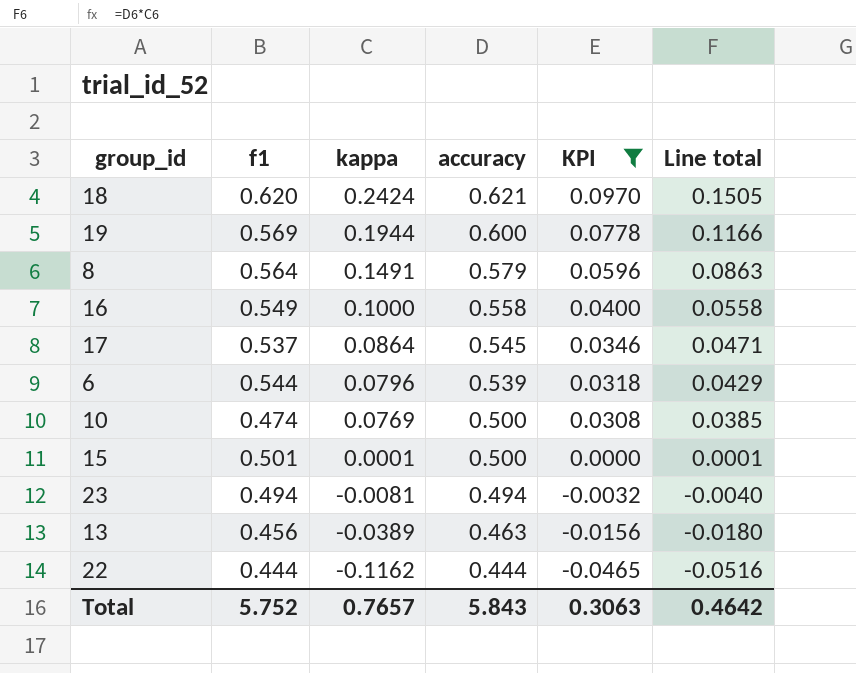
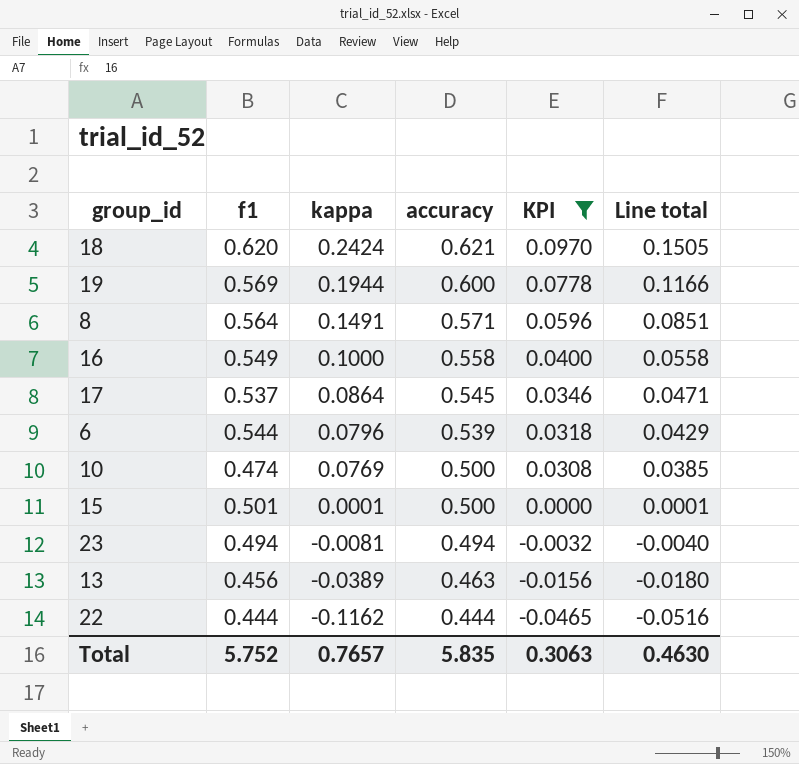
8 | accuracy: 0.579 -> 0.571
8 | Line total: 0.0863 -> 0.0851
Total | accuracy: 5.843 -> 5.835
Total | Line total: 0.4642 -> 0.4630

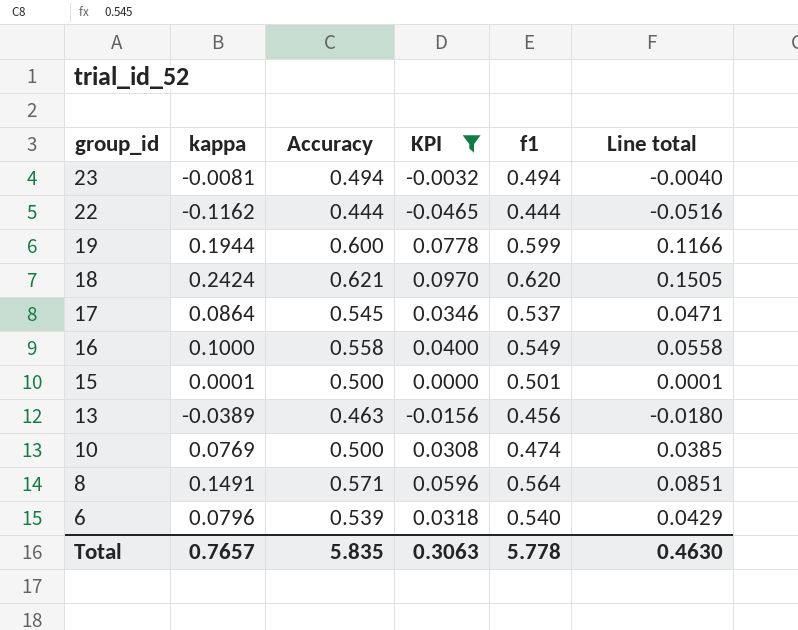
row order: kappa descending -> group_id descending
column name: accuracy -> Accuracy
column f1 | position: 2 -> 5
19 | f1: 0.569 -> 0.599
6 | f1: 0.544 -> 0.540
Total | f1: 5.752 -> 5.778

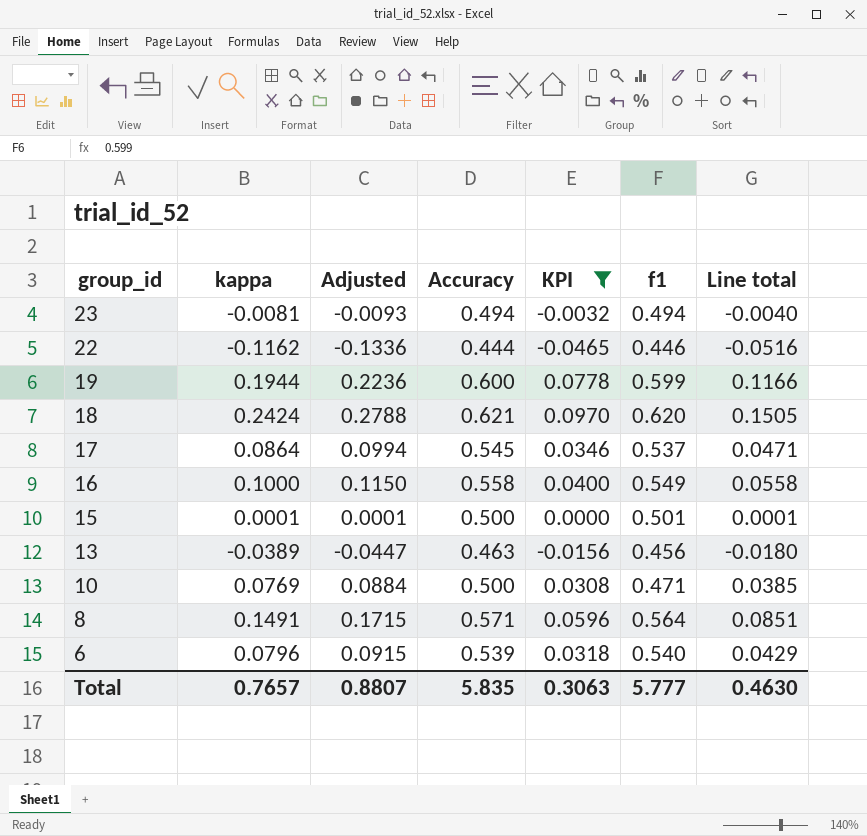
column Adjusted | formula: none -> [kappa] * 1.15
22 | f1: 0.444 -> 0.446
10 | f1: 0.474 -> 0.471
Total | f1: 5.778 -> 5.777

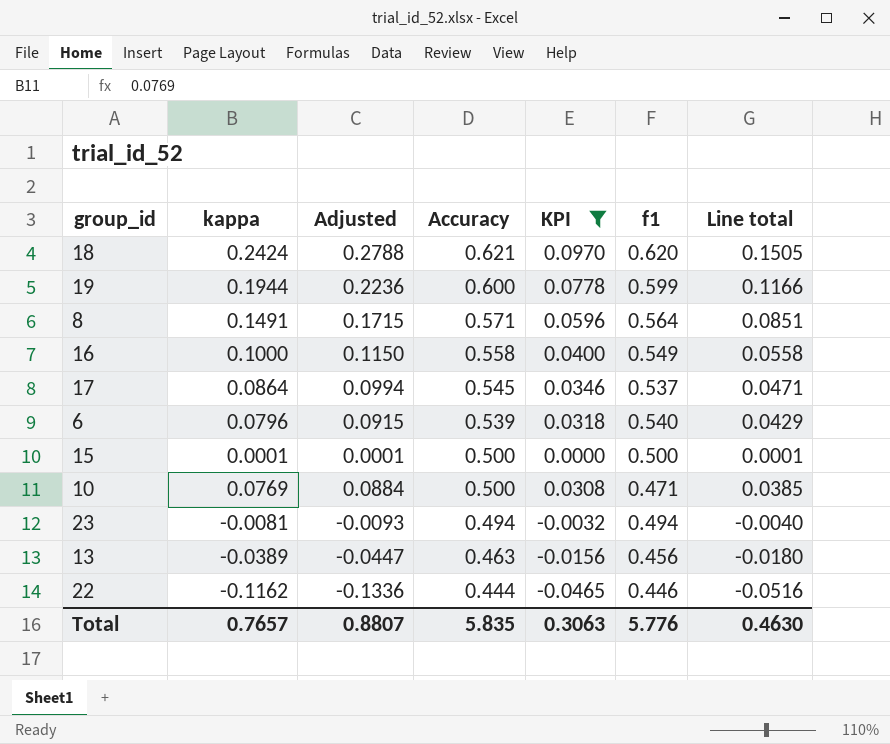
row order: group_id descending -> Accuracy descending
15 | f1: 0.501 -> 0.500
Total | f1: 5.777 -> 5.776

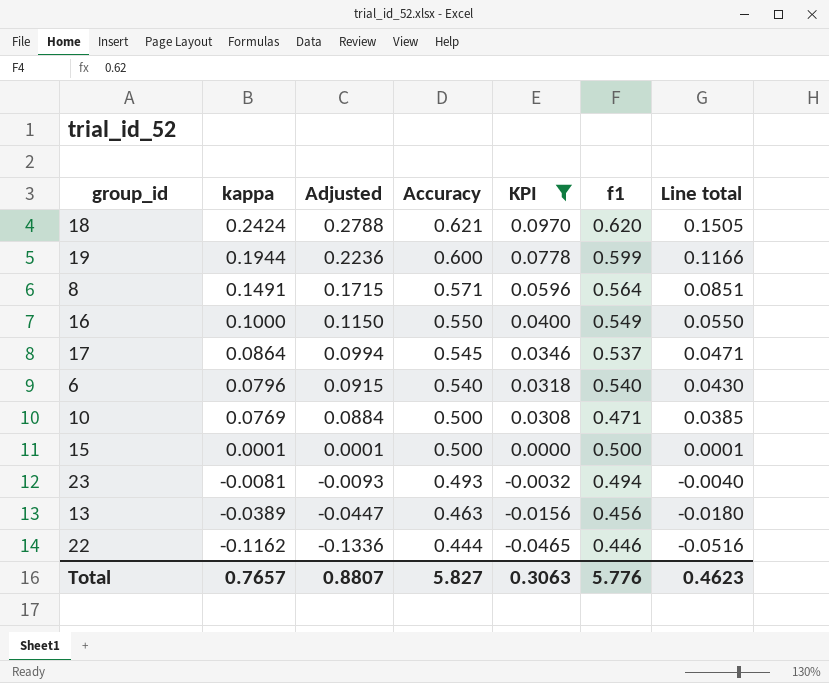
row order: Accuracy descending -> kappa descending
16 | Accuracy: 0.558 -> 0.550
16 | Line total: 0.0558 -> 0.0550
6 | Accuracy: 0.539 -> 0.540
6 | Line total: 0.0429 -> 0.0430
23 | Accuracy: 0.494 -> 0.493
Total | Accuracy: 5.835 -> 5.827
Total | Line total: 0.4630 -> 0.4623

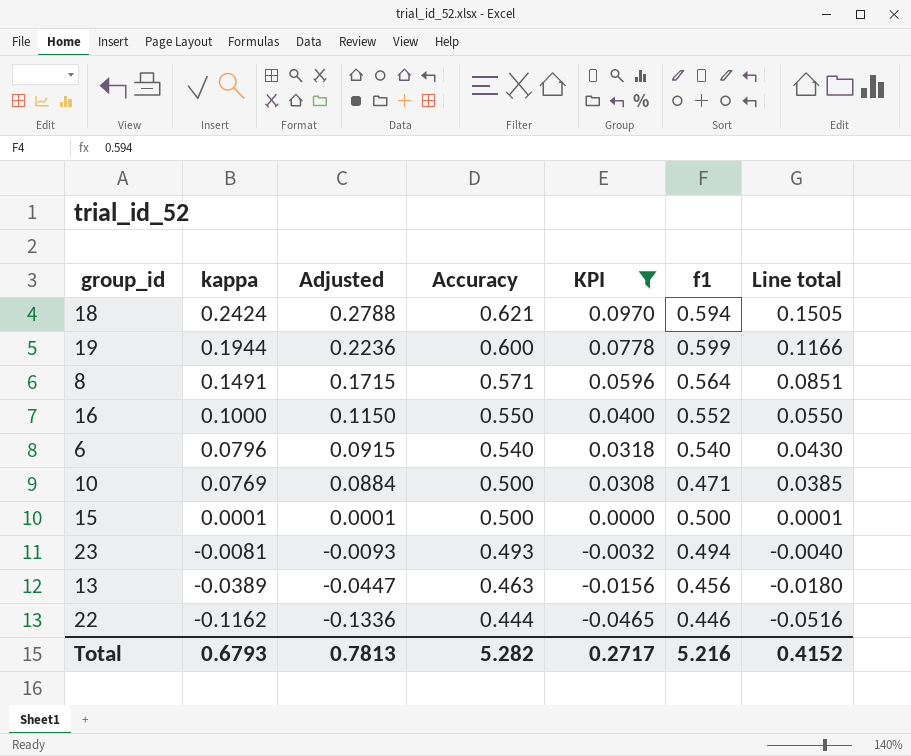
row 17: 0.0864 | 0.0994 | 0.545 | 0.0346 | 0.537 | 0.0471 -> none
18 | f1: 0.620 -> 0.594
16 | f1: 0.549 -> 0.552
Total | kappa: 0.7657 -> 0.6793
Total | Adjusted: 0.8807 -> 0.7813
Total | Accuracy: 5.827 -> 5.282
Total | KPI: 0.3063 -> 0.2717
Total | f1: 5.776 -> 5.216
Total | Line total: 0.4623 -> 0.4152

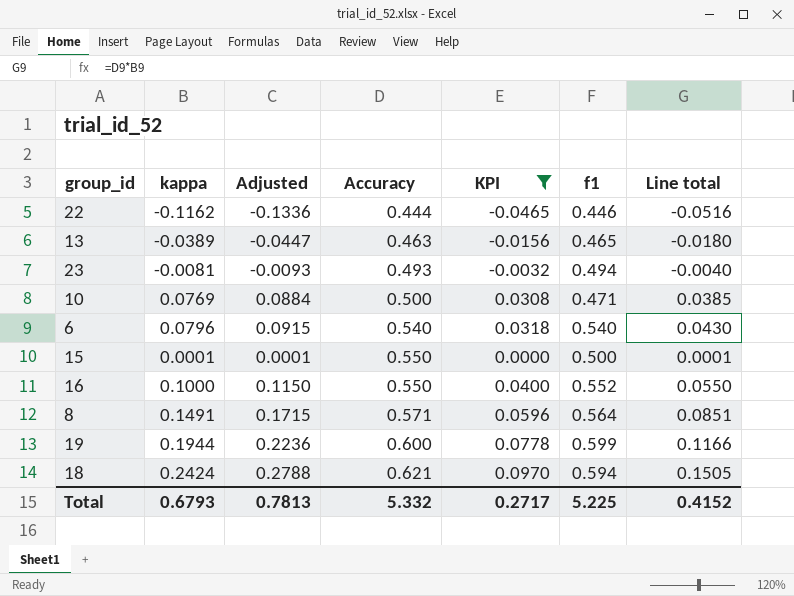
row order: kappa descending -> Accuracy ascending
13 | f1: 0.456 -> 0.465
15 | Accuracy: 0.500 -> 0.550
Total | Accuracy: 5.282 -> 5.332
Total | f1: 5.216 -> 5.225

